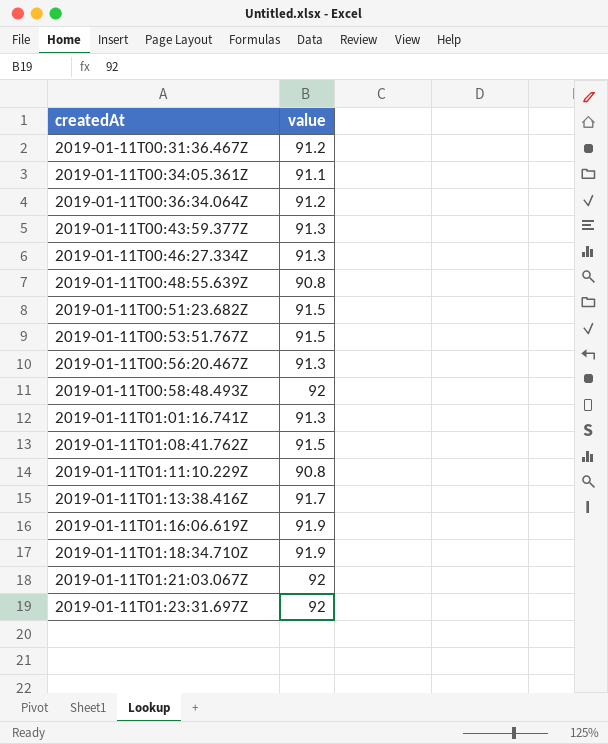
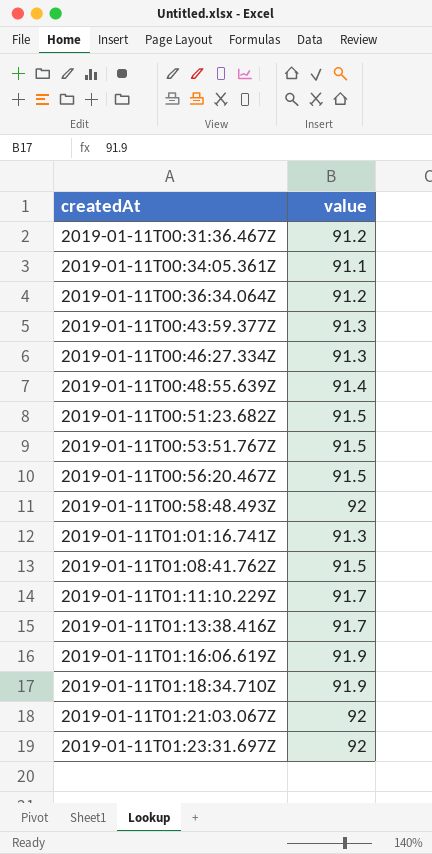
2019-01-11T00:48:55.639Z | value: 90.8 -> 91.4
2019-01-11T00:56:20.467Z | value: 91.3 -> 91.5
2019-01-11T01:11:10.229Z | value: 90.8 -> 91.7

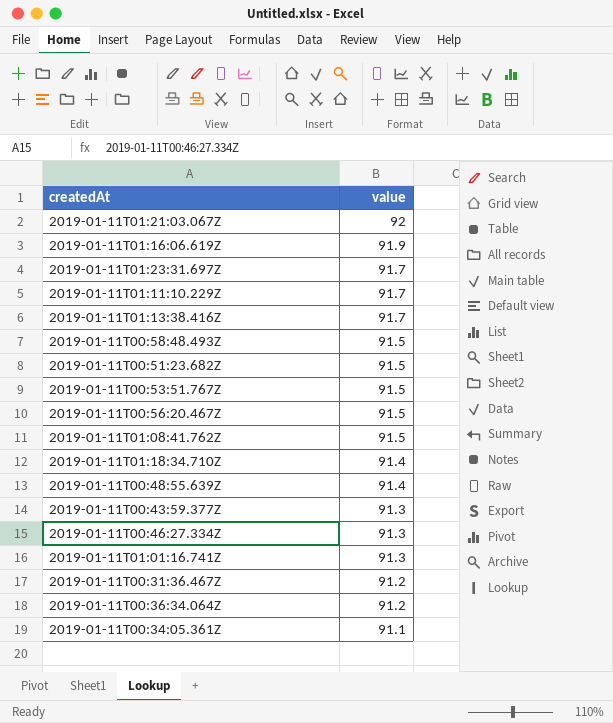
row order: createdAt ascending -> value descending
2019-01-11T01:23:31.697Z | value: 92 -> 91.7
2019-01-11T00:58:48.493Z | value: 92 -> 91.5
2019-01-11T01:18:34.710Z | value: 91.9 -> 91.4

